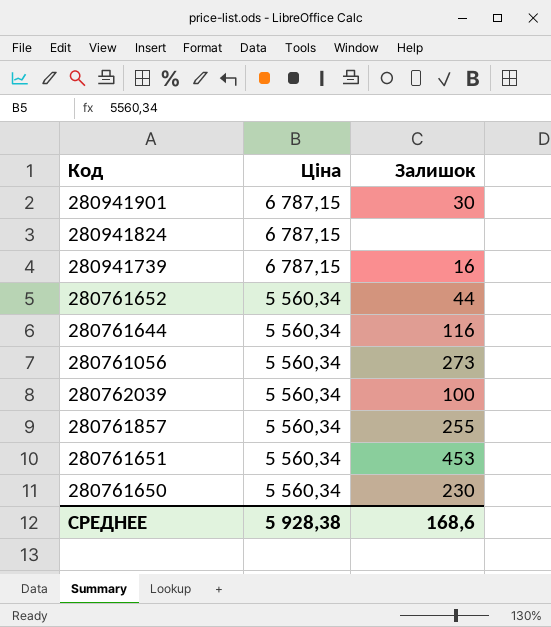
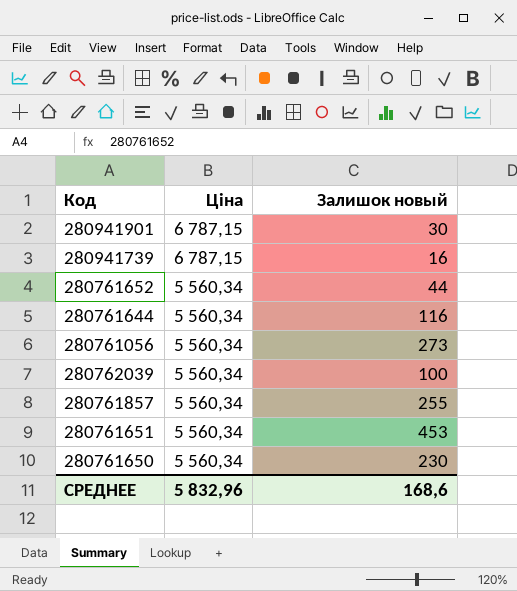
column name: Залишок -> Залишок новый
row 280941824: 6 787,15 | none -> none
СРЕДНЕЕ | Ціна: 5 928,38 -> 5 832,96

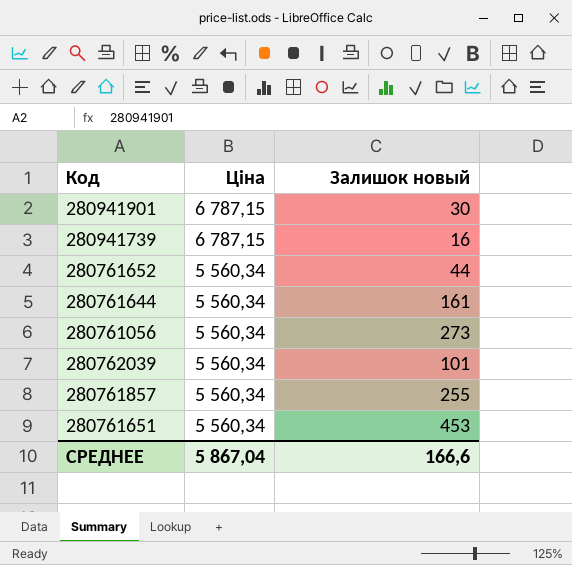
row 280761650: 5 560,34 | 230 -> none
280761644 | Залишок новый: 116 -> 161
280762039 | Залишок новый: 100 -> 101
СРЕДНЕЕ | Ціна: 5 832,96 -> 5 867,04
СРЕДНЕЕ | Залишок новый: 168,6 -> 166,6

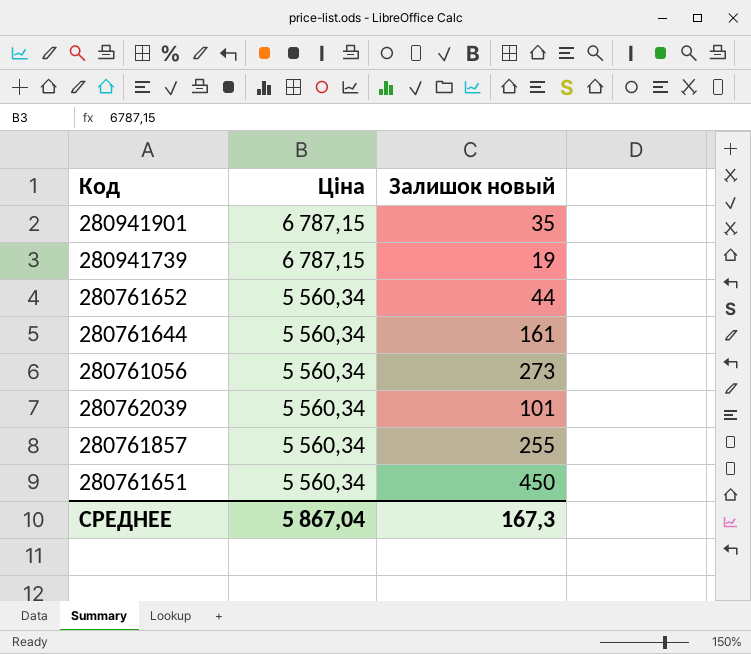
280941901 | Залишок новый: 30 -> 35
280941739 | Залишок новый: 16 -> 19
280761651 | Залишок новый: 453 -> 450
СРЕДНЕЕ | Залишок новый: 166,6 -> 167,3

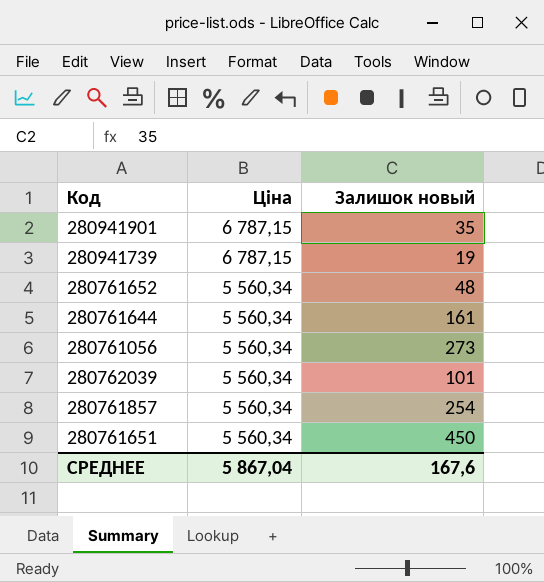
280761652 | Залишок новый: 44 -> 48
280761857 | Залишок новый: 255 -> 254
СРЕДНЕЕ | Залишок новый: 167,3 -> 167,6

